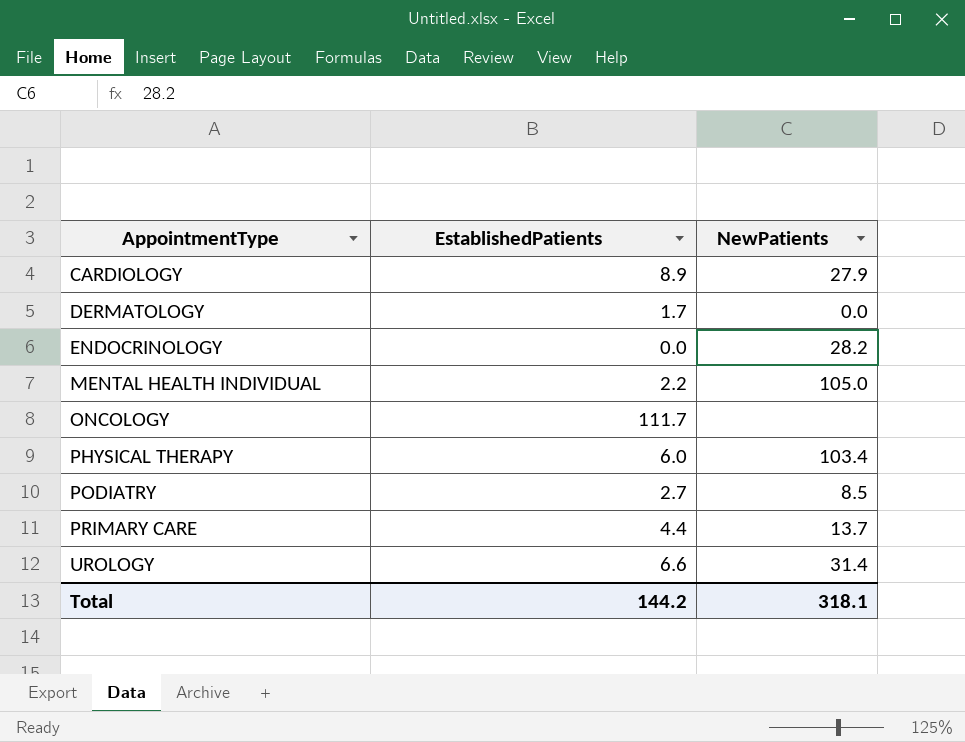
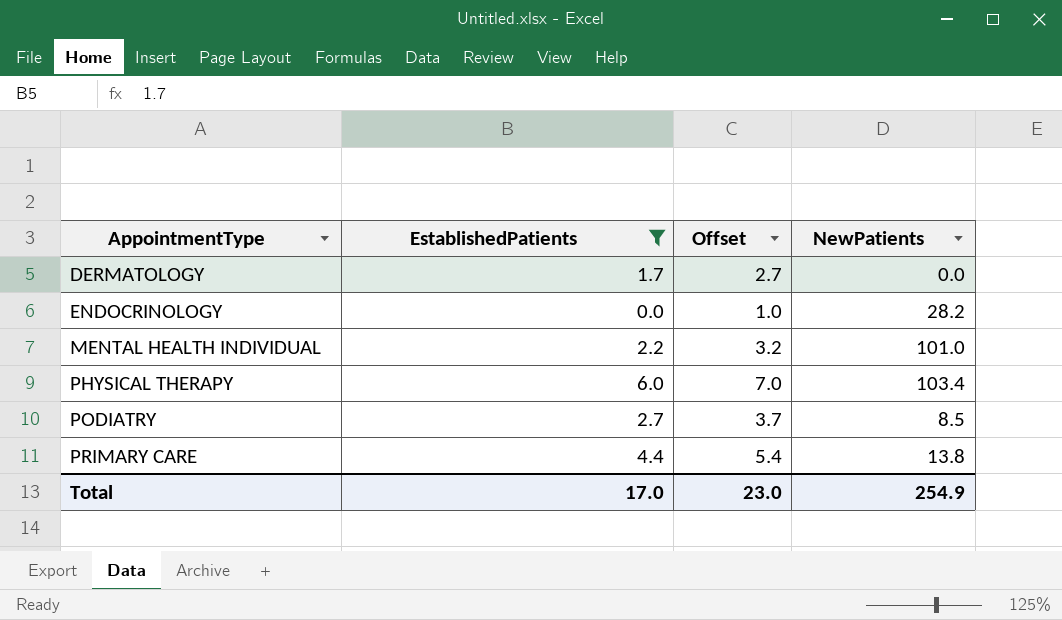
filter: none -> EstablishedPatients <= 6.0
column Offset | formula: none -> [EstablishedPatients] + 1
MENTAL HEALTH INDIVIDUAL | NewPatients: 105.0 -> 101.0
PRIMARY CARE | NewPatients: 13.7 -> 13.8
Total | EstablishedPatients: 144.2 -> 17.0
Total | NewPatients: 318.1 -> 254.9

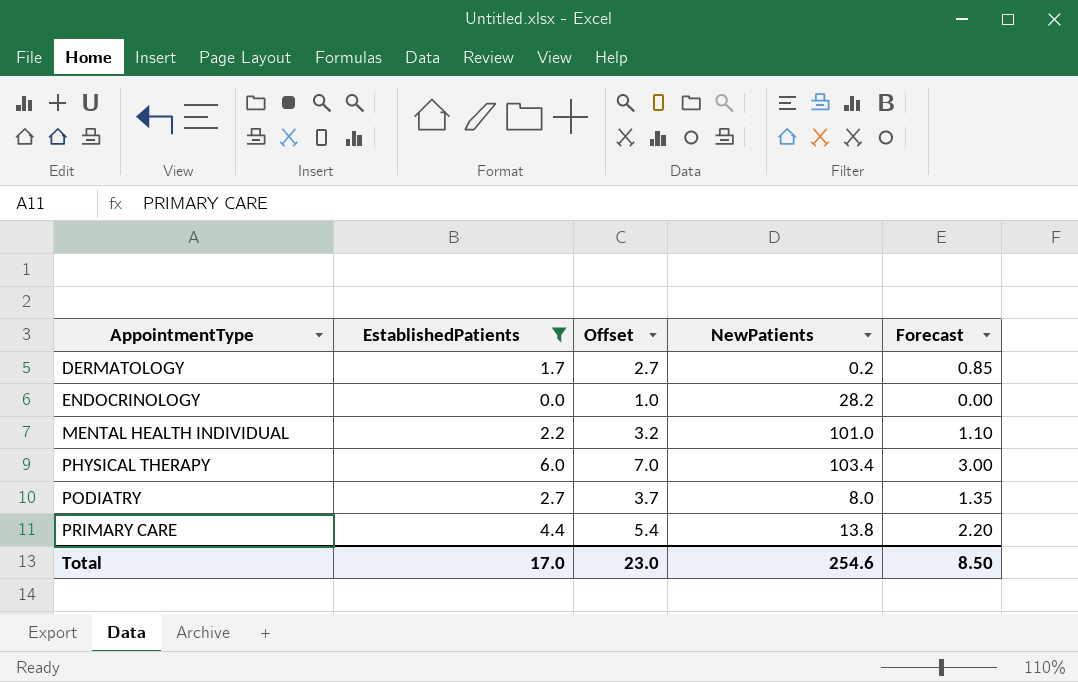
column Forecast | formula: none -> [EstablishedPatients] * 0.5
DERMATOLOGY | NewPatients: 0.0 -> 0.2
PODIATRY | NewPatients: 8.5 -> 8.0
Total | NewPatients: 254.9 -> 254.6

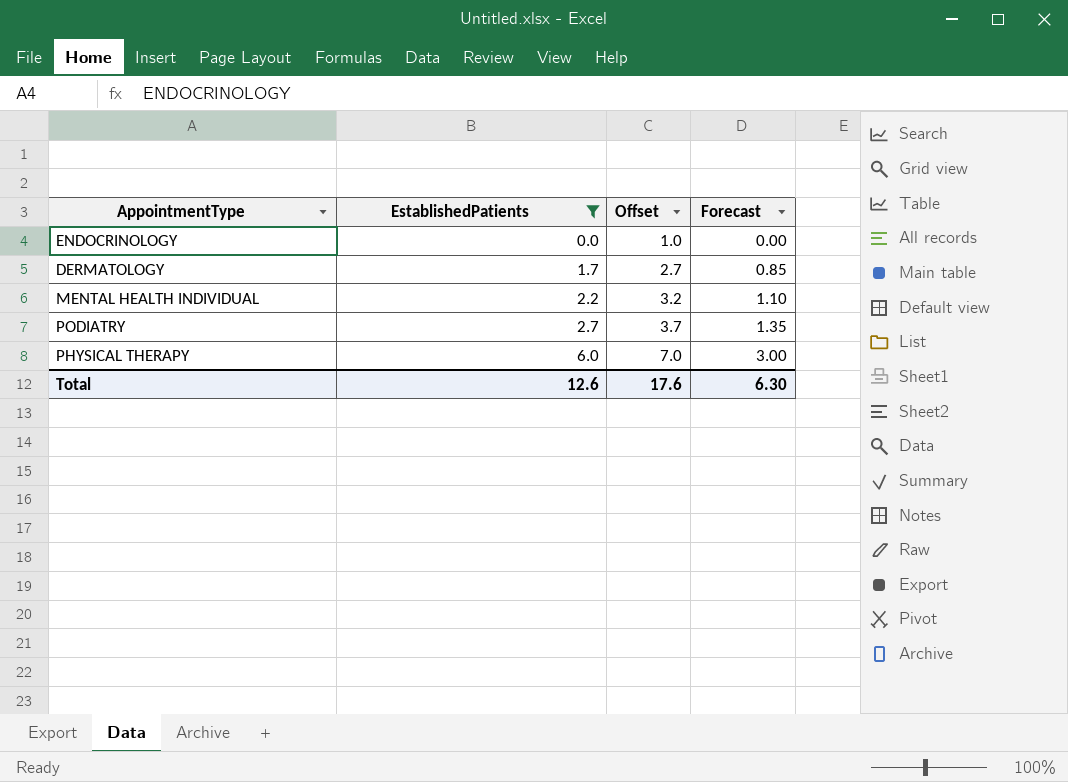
row order: AppointmentType ascending -> EstablishedPatients ascending
column NewPatients | position: 4 -> none
row PRIMARY CARE: 4.4 | 5.4 | 13.8 | 2.20 -> none
Total | EstablishedPatients: 17.0 -> 12.6
Total | Offset: 23.0 -> 17.6
Total | Forecast: 8.50 -> 6.30

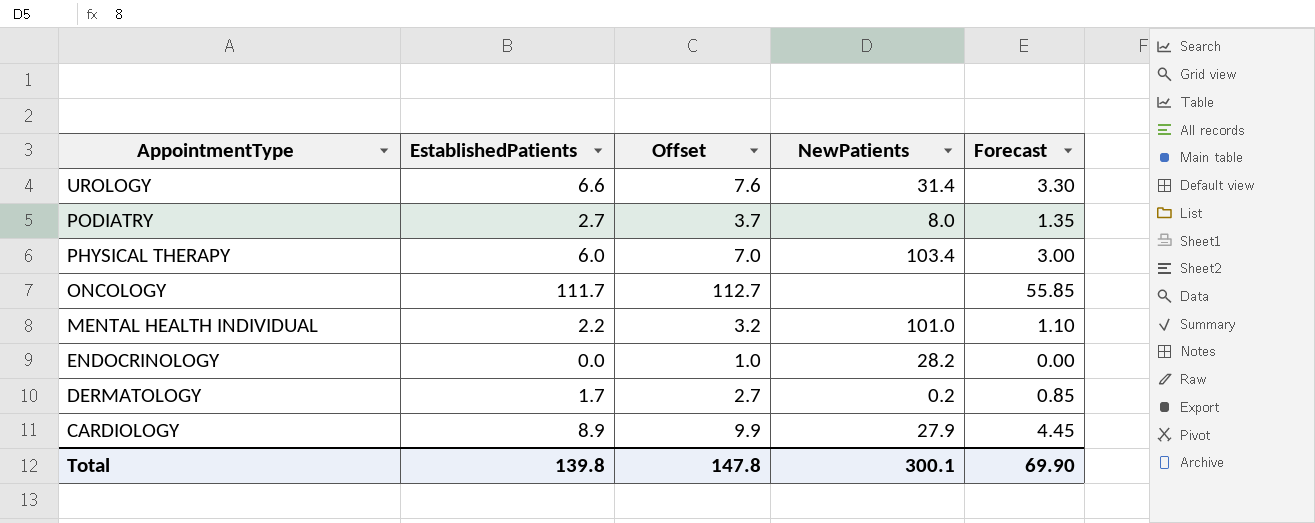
filter: EstablishedPatients <= 6.0 -> none
row order: EstablishedPatients ascending -> AppointmentType descending
column NewPatients | position: none -> 4
Total | EstablishedPatients: 12.6 -> 139.8
Total | Offset: 17.6 -> 147.8
Total | Forecast: 6.30 -> 69.90

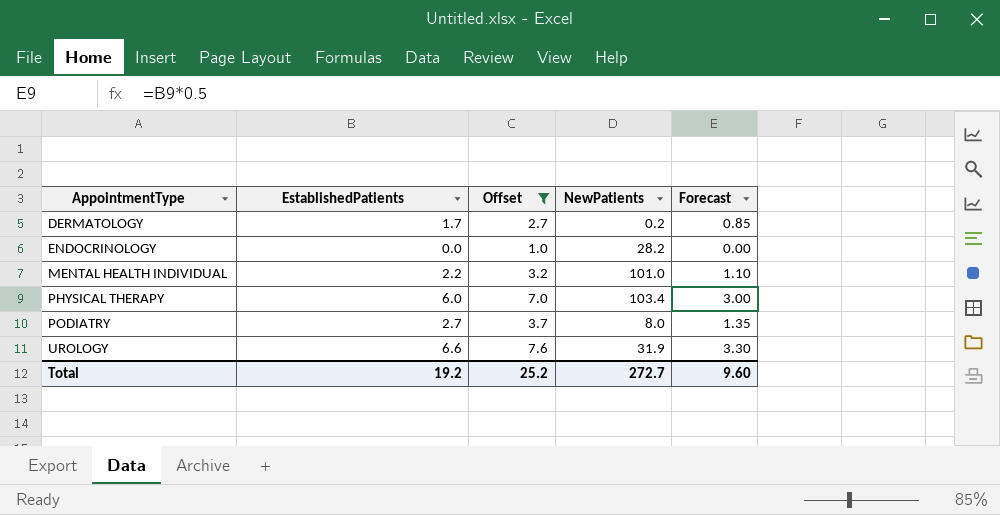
filter: none -> Offset <= 7.6
row order: AppointmentType descending -> AppointmentType ascending
UROLOGY | NewPatients: 31.4 -> 31.9
Total | EstablishedPatients: 139.8 -> 19.2
Total | Offset: 147.8 -> 25.2
Total | NewPatients: 300.1 -> 272.7
Total | Forecast: 69.90 -> 9.60

